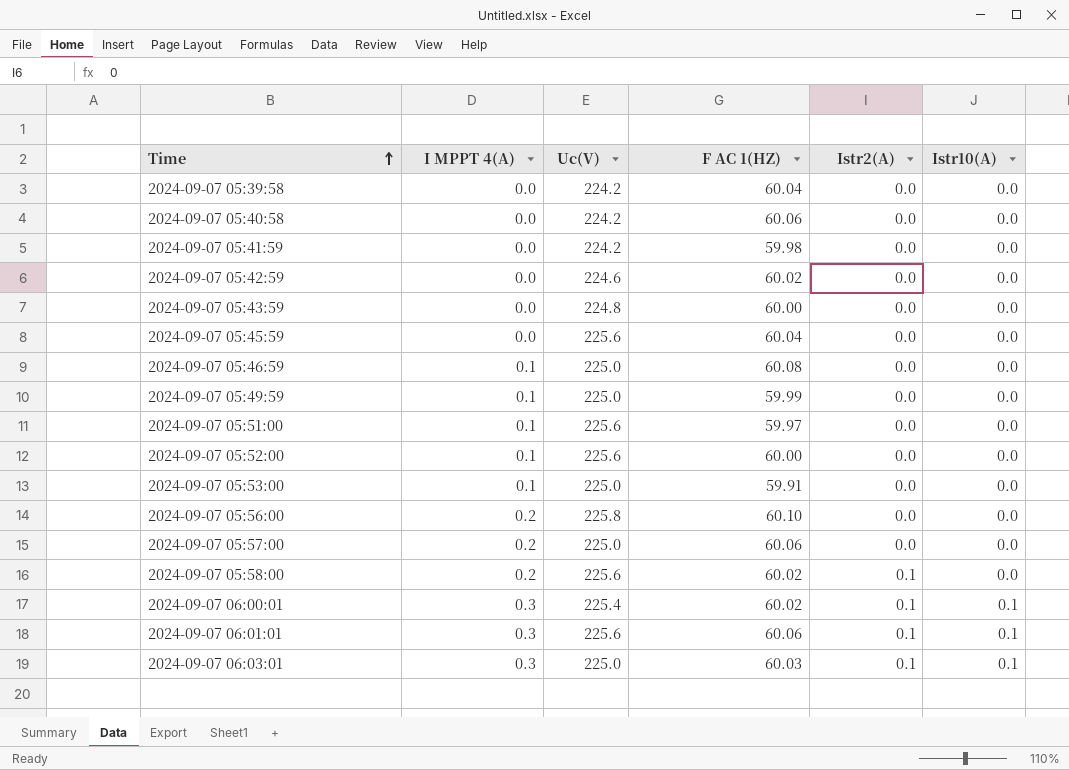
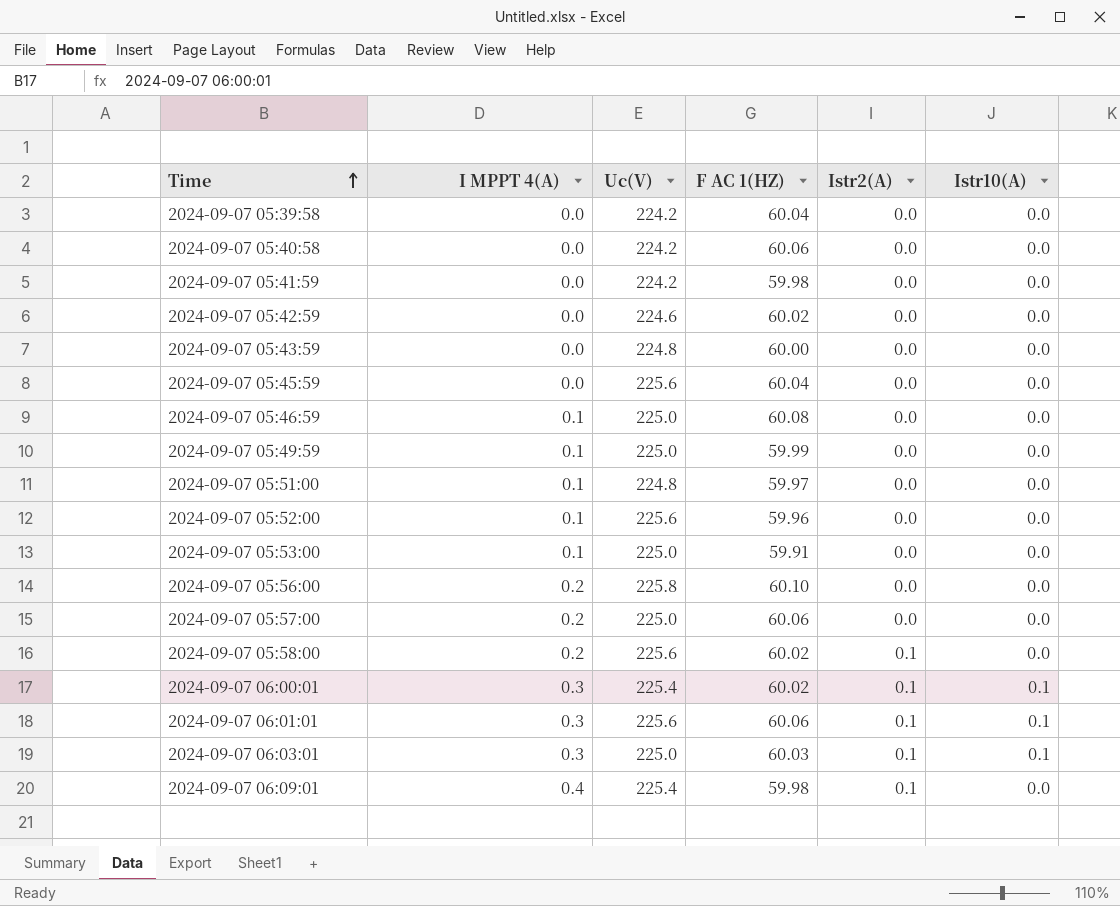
2024-09-07 05:51:00 | Uc(V): 225.6 -> 224.8
2024-09-07 05:52:00 | F AC 1(HZ): 60.00 -> 59.96
row 2024-09-07 06:09:01: none -> 0.4 | 225.4 | 59.98 | 0.1 | 0.0

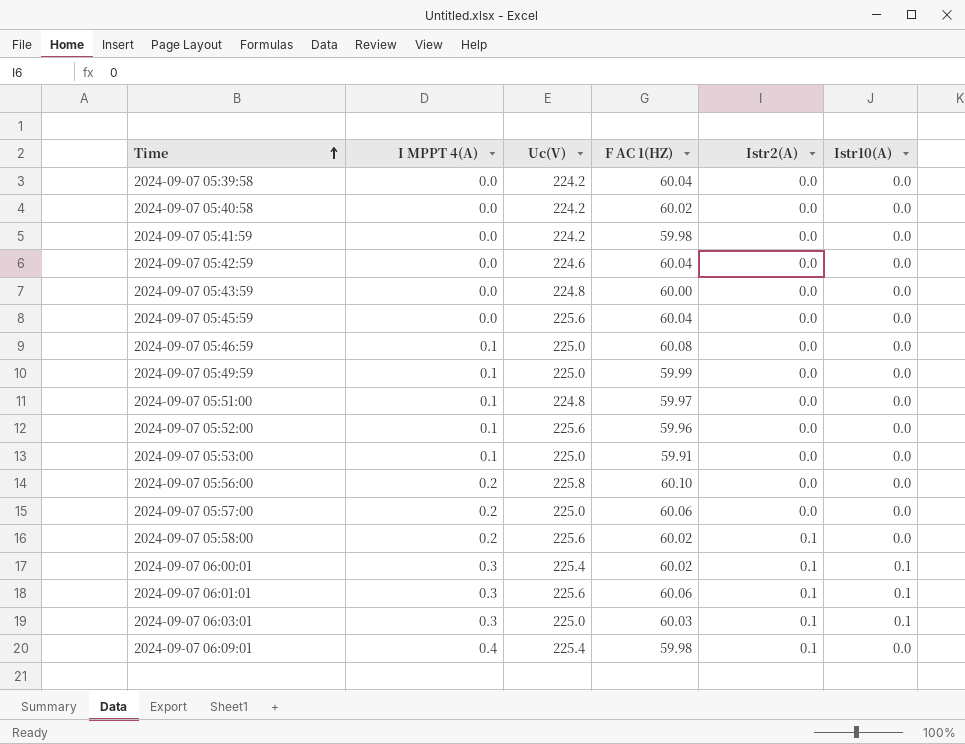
2024-09-07 05:40:58 | F AC 1(HZ): 60.06 -> 60.02
2024-09-07 05:42:59 | F AC 1(HZ): 60.02 -> 60.04

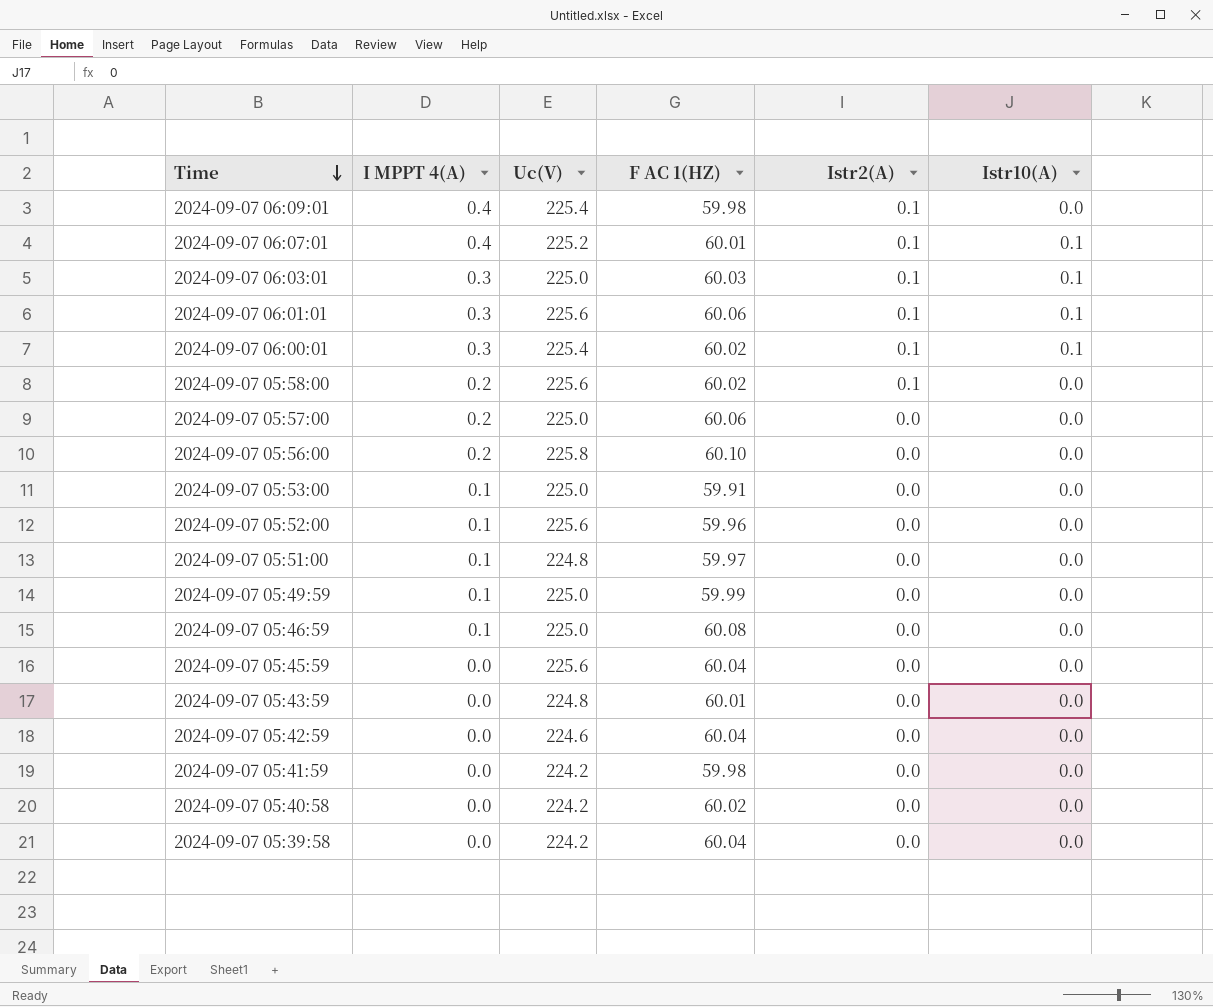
row order: Time ascending -> Time descending
row 2024-09-07 06:07:01: none -> 0.4 | 225.2 | 60.01 | 0.1 | 0.1
2024-09-07 05:43:59 | F AC 1(HZ): 60.00 -> 60.01

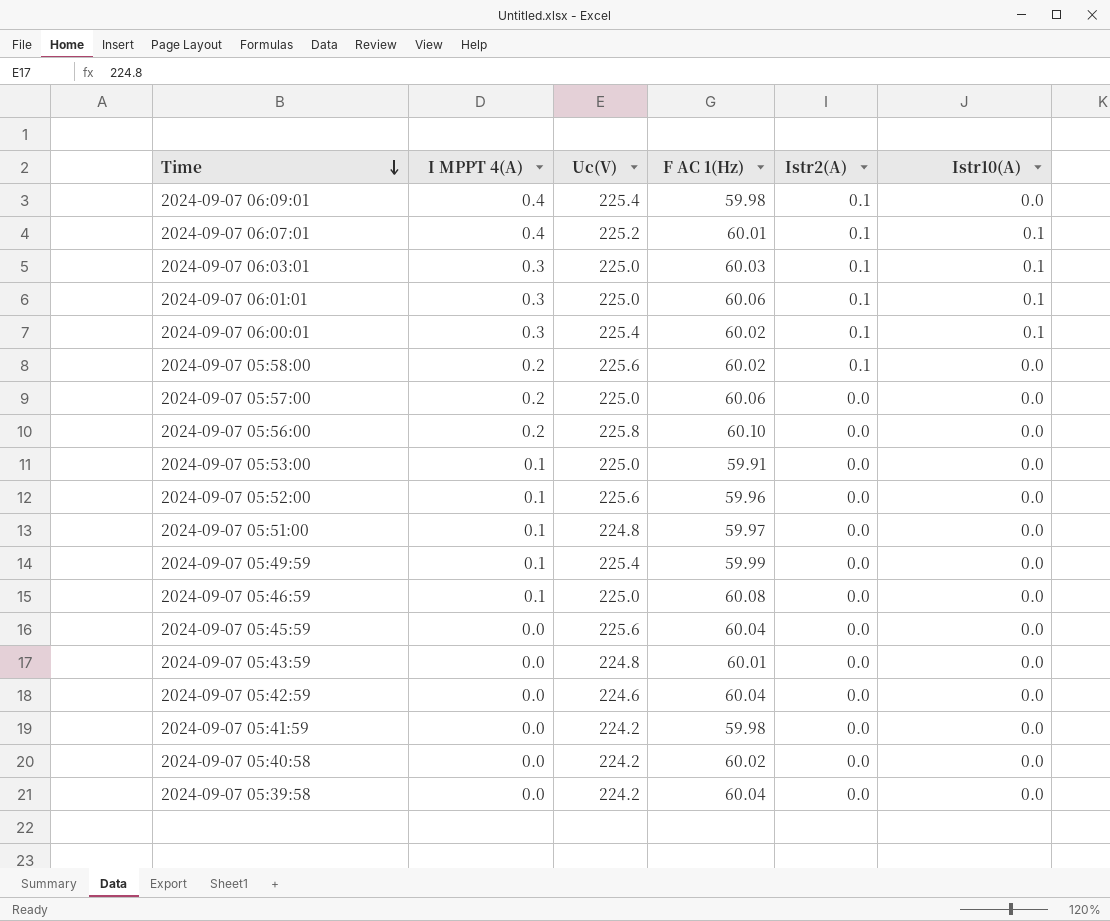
column name: F AC 1(HZ) -> F AC 1(Hz)
2024-09-07 06:01:01 | Uc(V): 225.6 -> 225.0
2024-09-07 05:49:59 | Uc(V): 225.0 -> 225.4

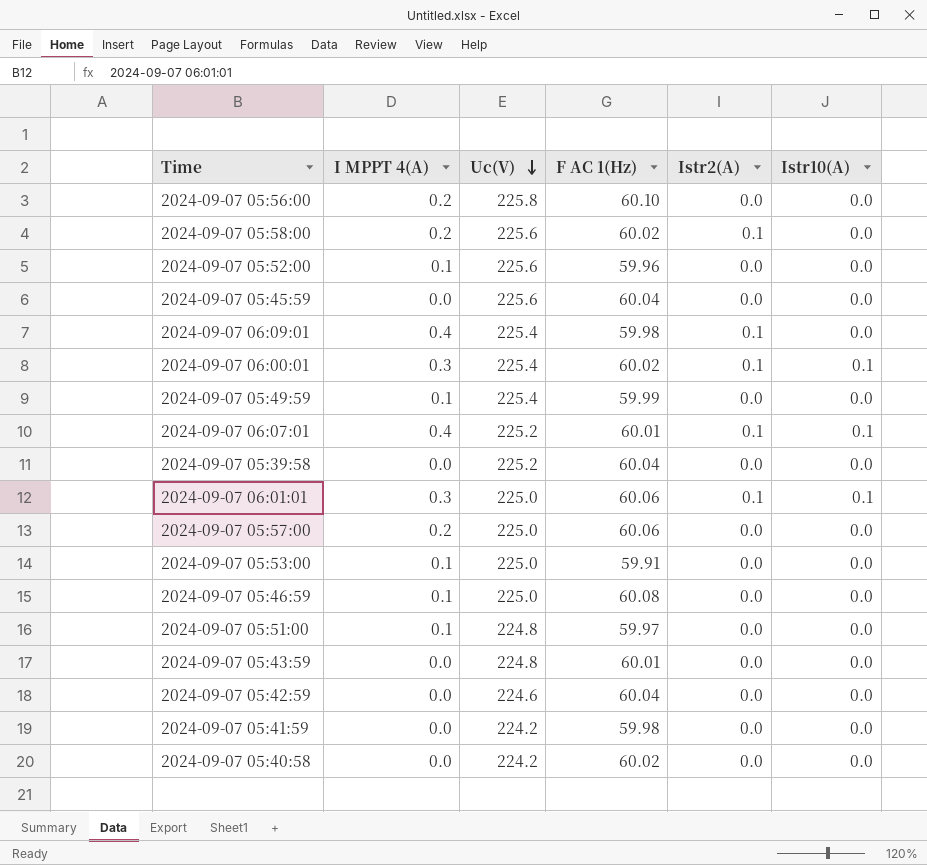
row order: Time descending -> Uc(V) descending
row 2024-09-07 06:03:01: 0.3 | 225.0 | 60.03 | 0.1 | 0.1 -> none
2024-09-07 05:39:58 | Uc(V): 224.2 -> 225.2

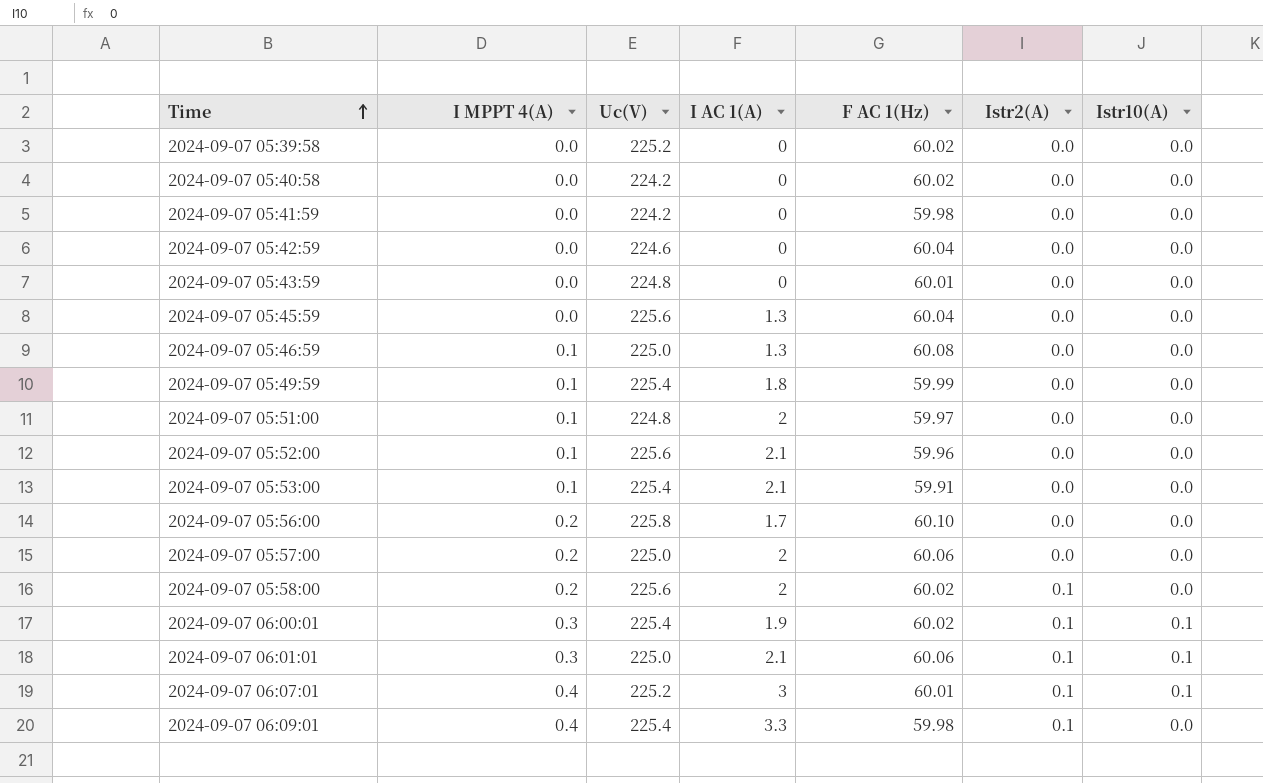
row order: Uc(V) descending -> Time ascending
column I AC 1(A) | position: none -> 4
2024-09-07 05:39:58 | F AC 1(Hz): 60.04 -> 60.02
2024-09-07 05:53:00 | Uc(V): 225.0 -> 225.4

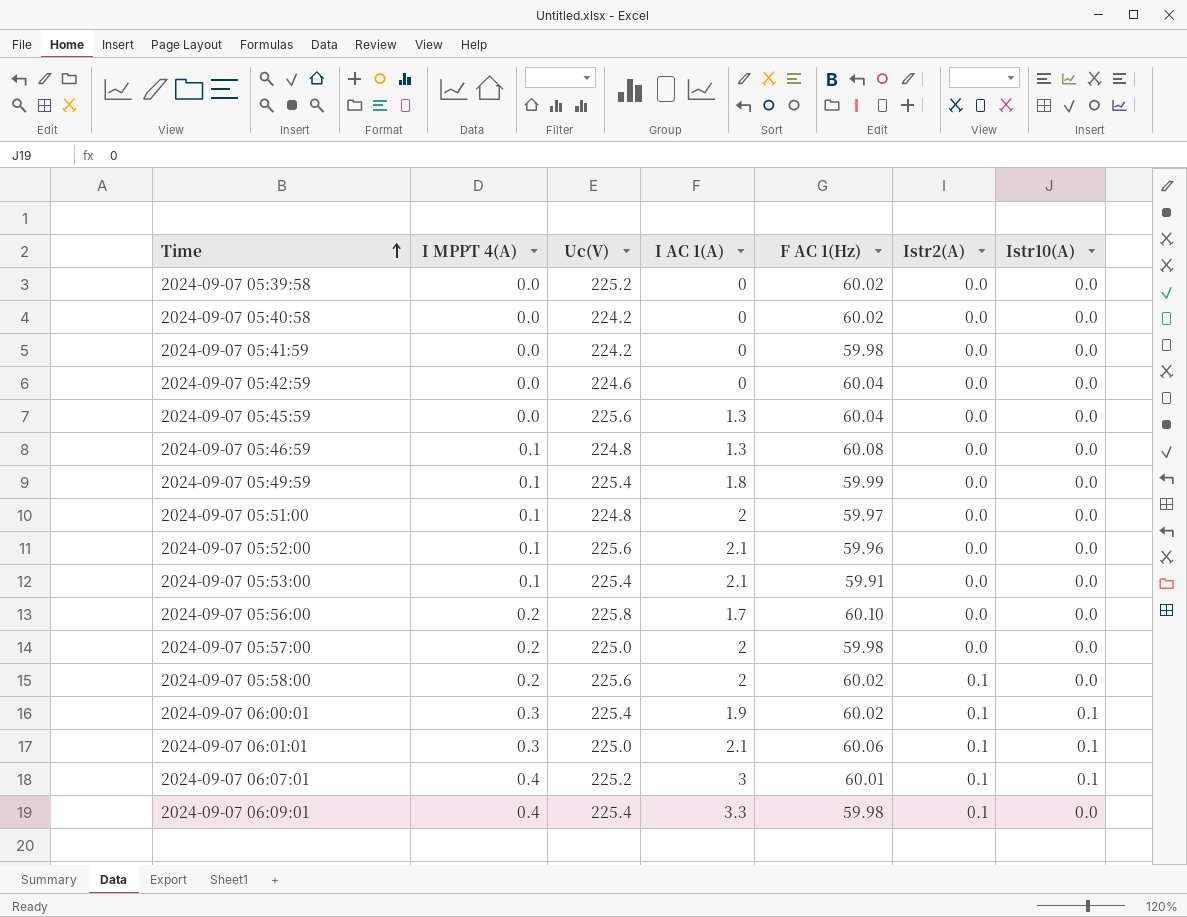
row 2024-09-07 05:43:59: 0.0 | 224.8 | 0 | 60.01 | 0.0 | 0.0 -> none
2024-09-07 05:46:59 | Uc(V): 225.0 -> 224.8
2024-09-07 05:57:00 | F AC 1(Hz): 60.06 -> 59.98

